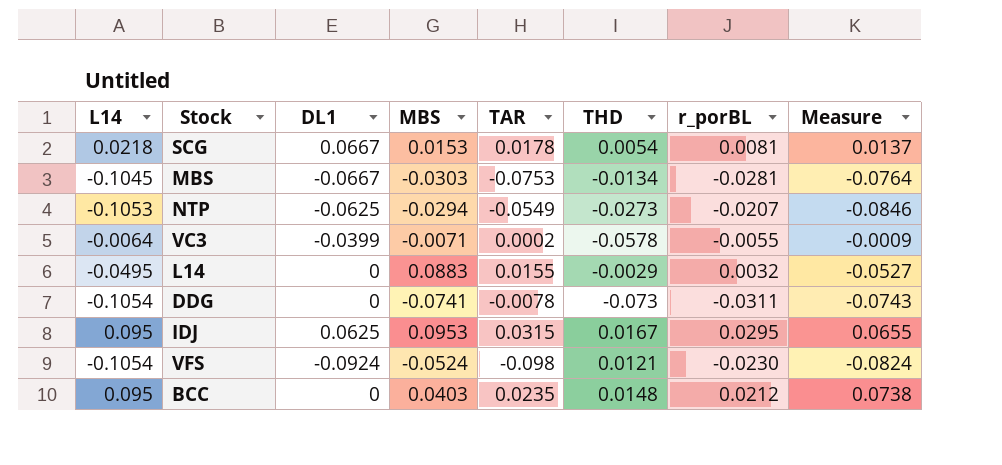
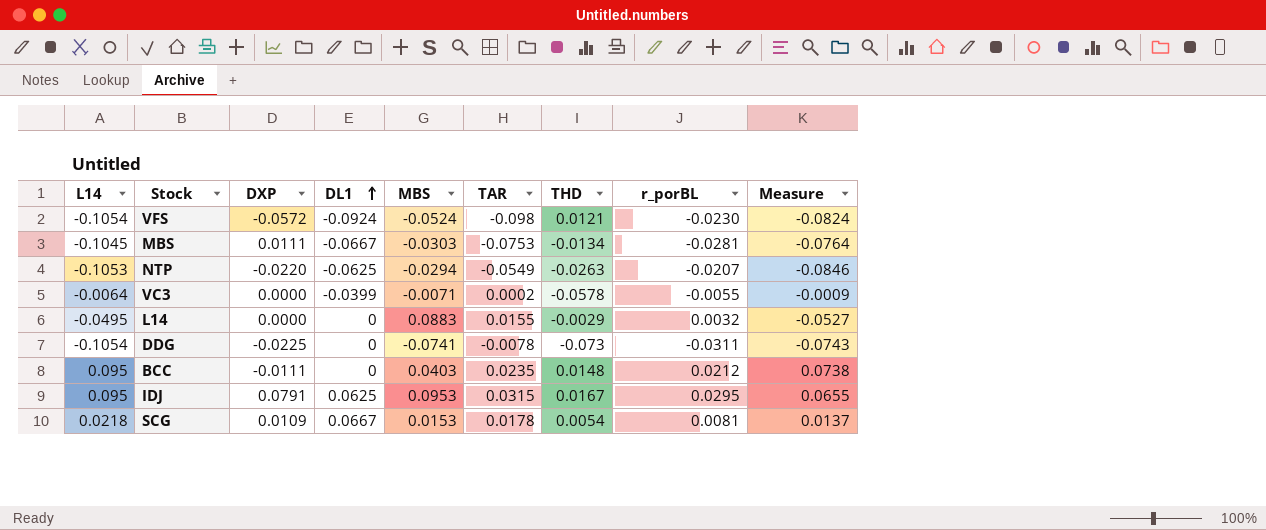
row order: none -> DL1 ascending
column DXP | position: none -> 3
NTP | THD: -0.0273 -> -0.0263

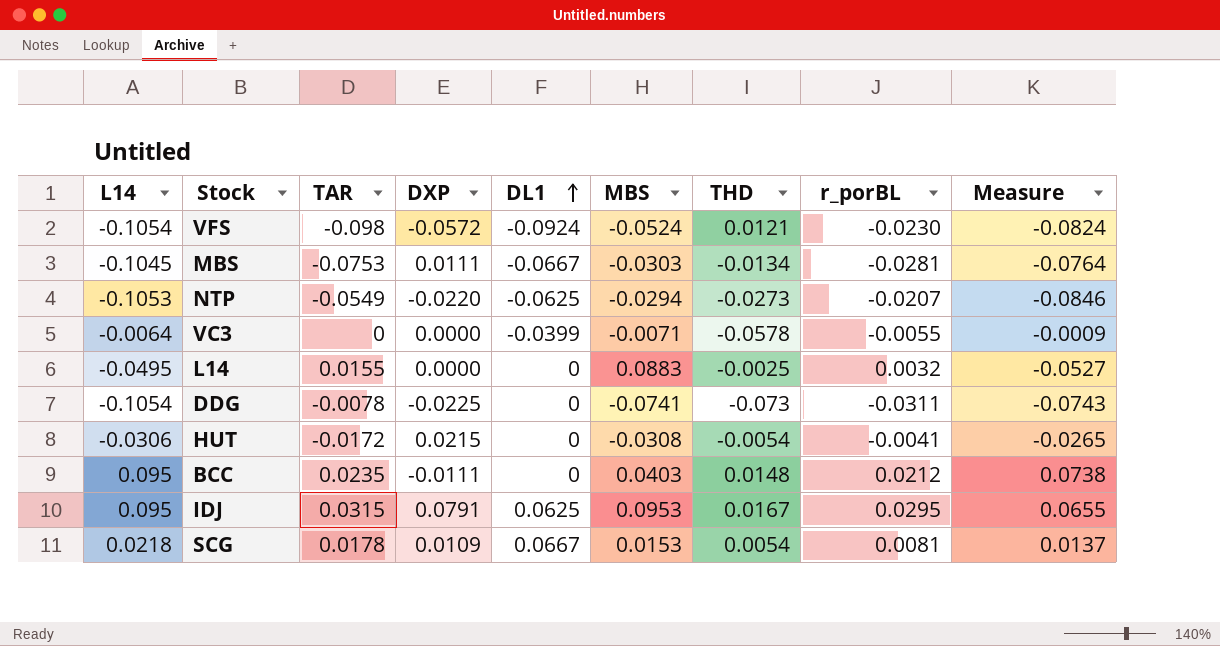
column TAR | position: 6 -> 3
NTP | THD: -0.0263 -> -0.0273
VC3 | TAR: 0.0002 -> 0
L14 | THD: -0.0029 -> -0.0025
row HUT: none -> -0.0306 | -0.0172 | 0.0215 | 0 | -0.0308 | -0.0054 | -0.0041 | -0.0265

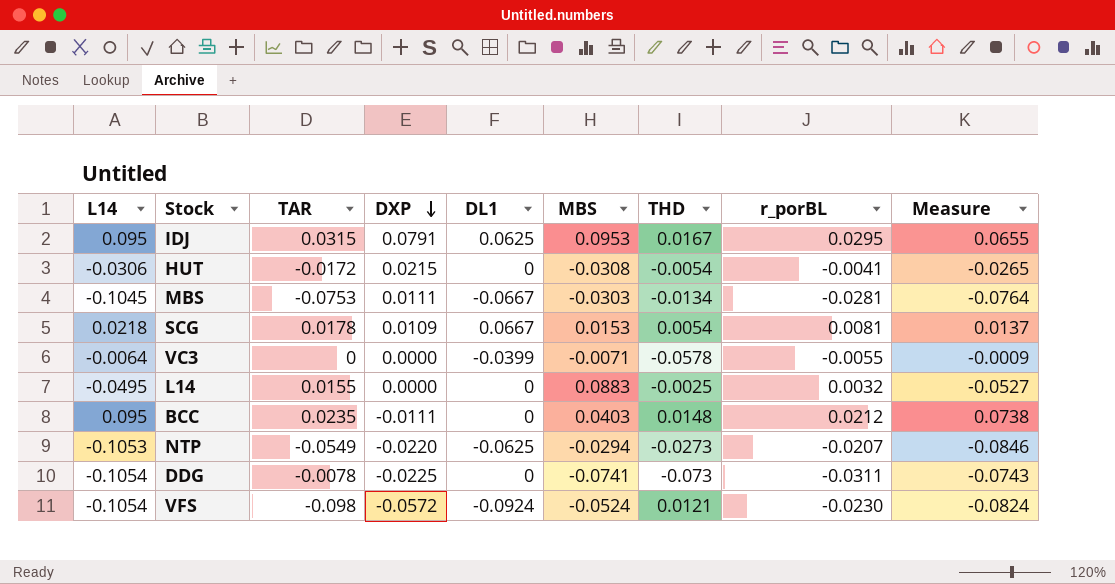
row order: DL1 ascending -> DXP descending

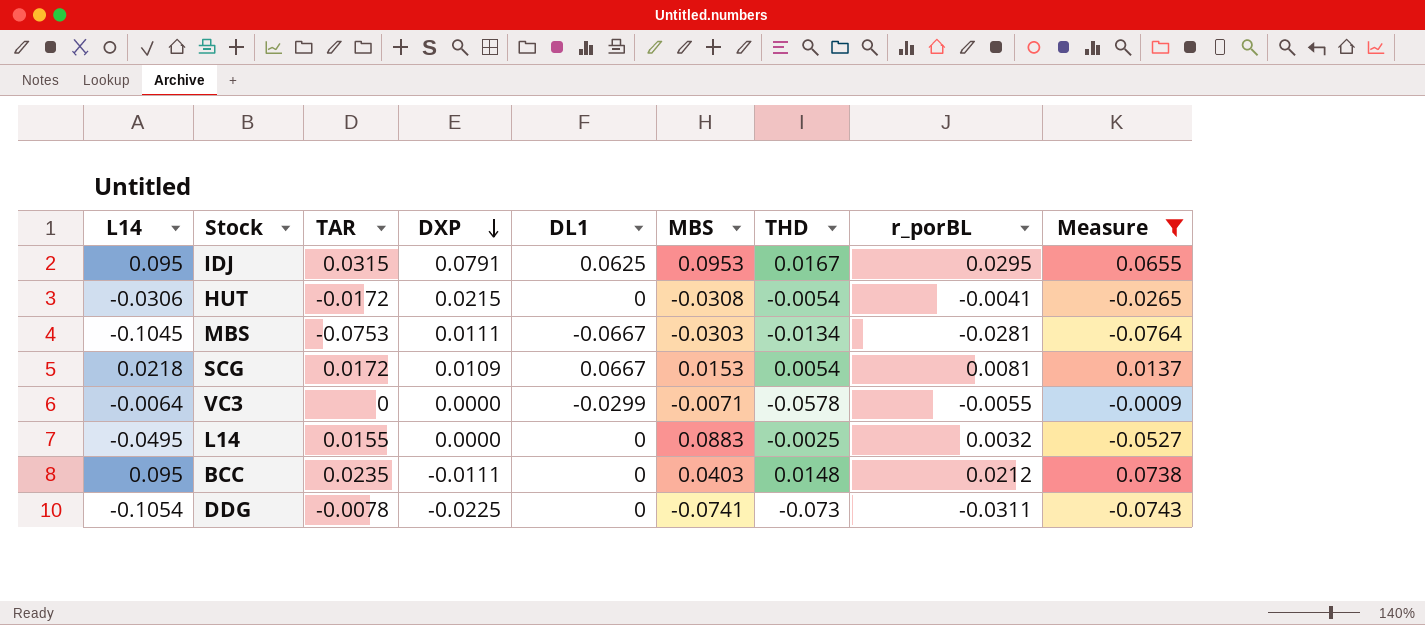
filter: none -> Measure >= -0.0764
SCG | TAR: 0.0178 -> 0.0172
VC3 | DL1: -0.0399 -> -0.0299

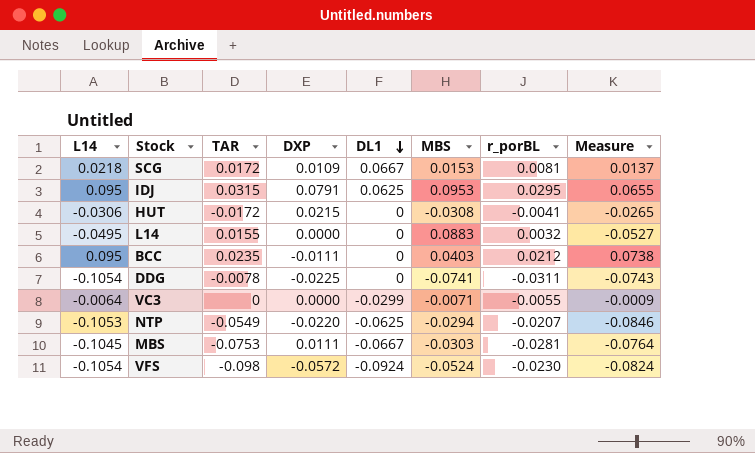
filter: Measure >= -0.0764 -> none
row order: DXP descending -> DL1 descending
column THD | position: 7 -> none

